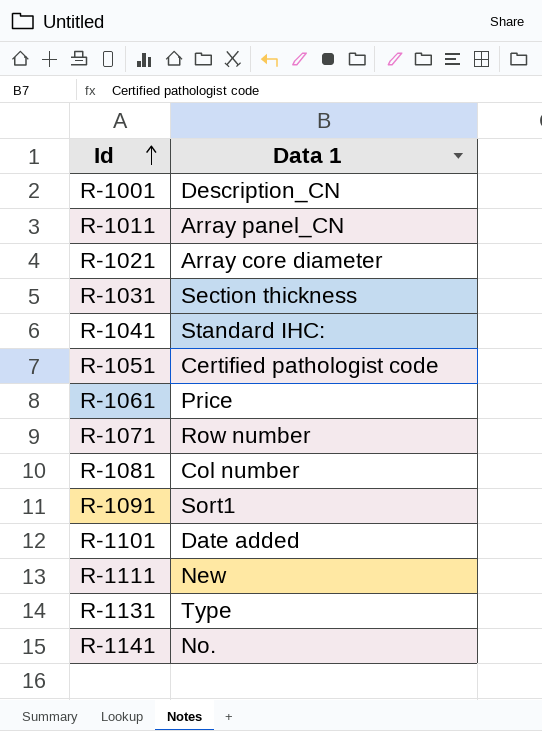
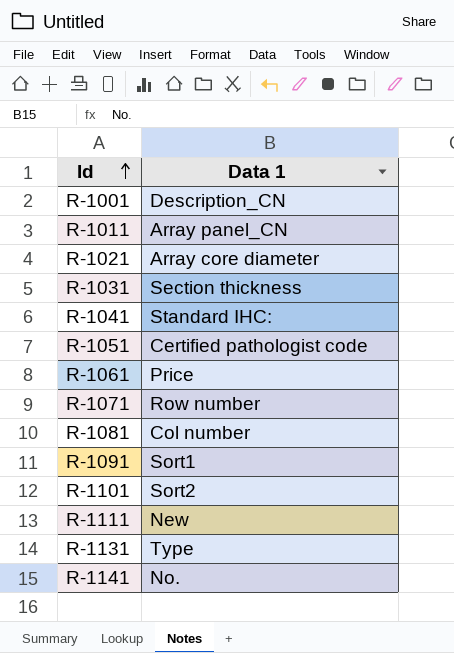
R-1101 | Data 1: Date added -> Sort2

